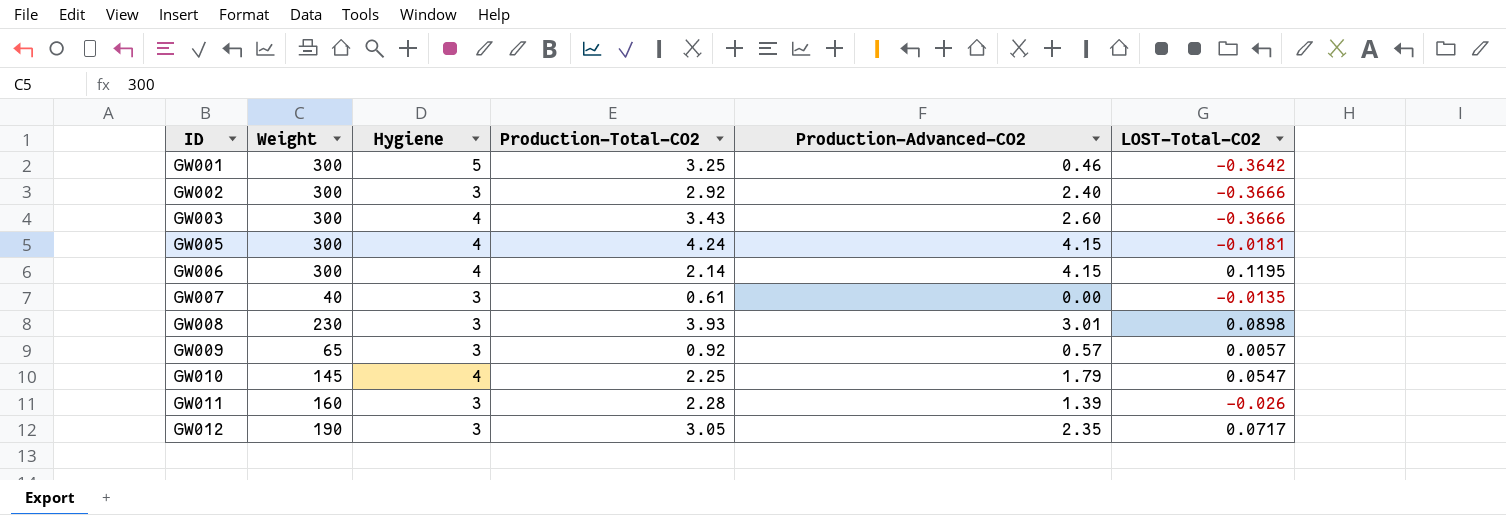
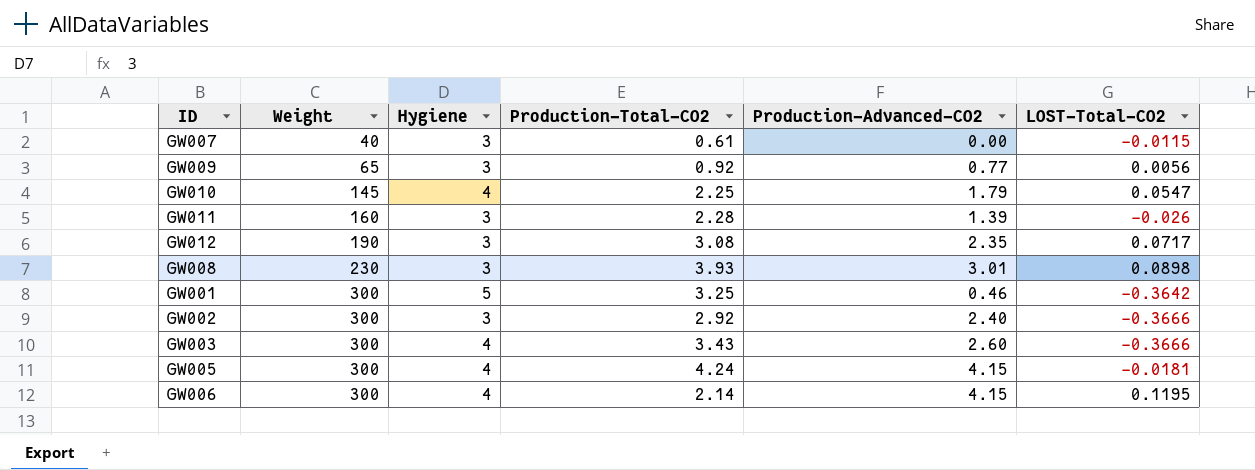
row order: ID ascending -> Weight ascending
GW007 | LOST-Total-CO2: -0.0135 -> -0.0115
GW009 | Production-Advanced-CO2: 0.57 -> 0.77
GW009 | LOST-Total-CO2: 0.0057 -> 0.0056
GW012 | Production-Total-CO2: 3.05 -> 3.08

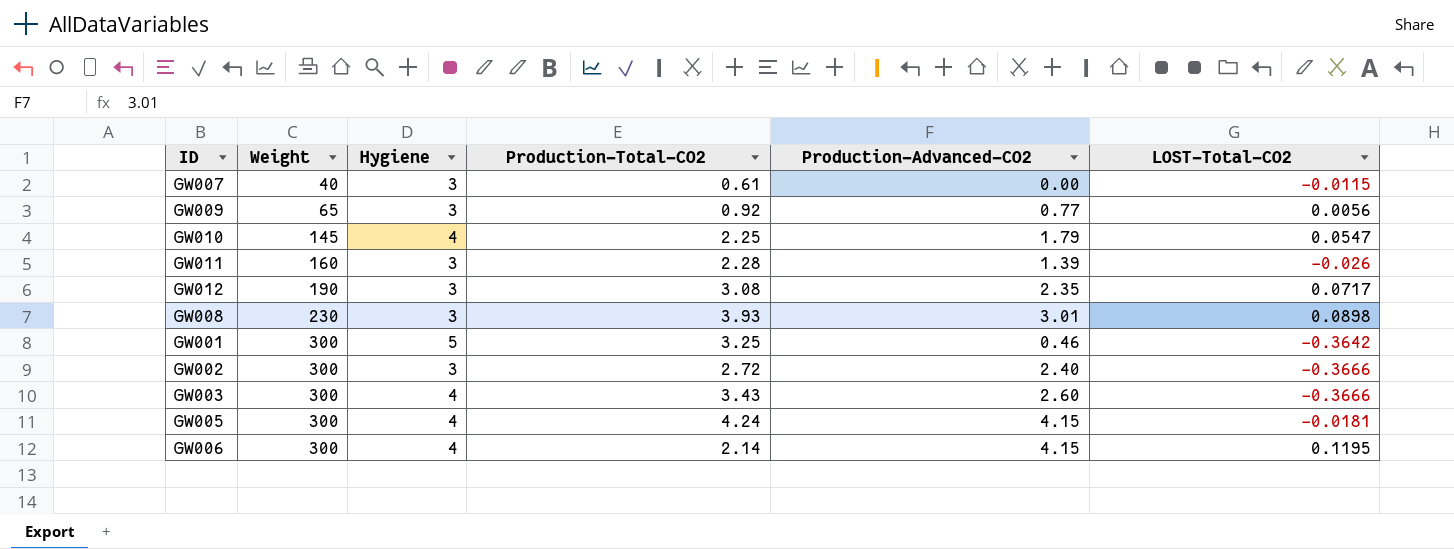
GW002 | Production-Total-CO2: 2.92 -> 2.72

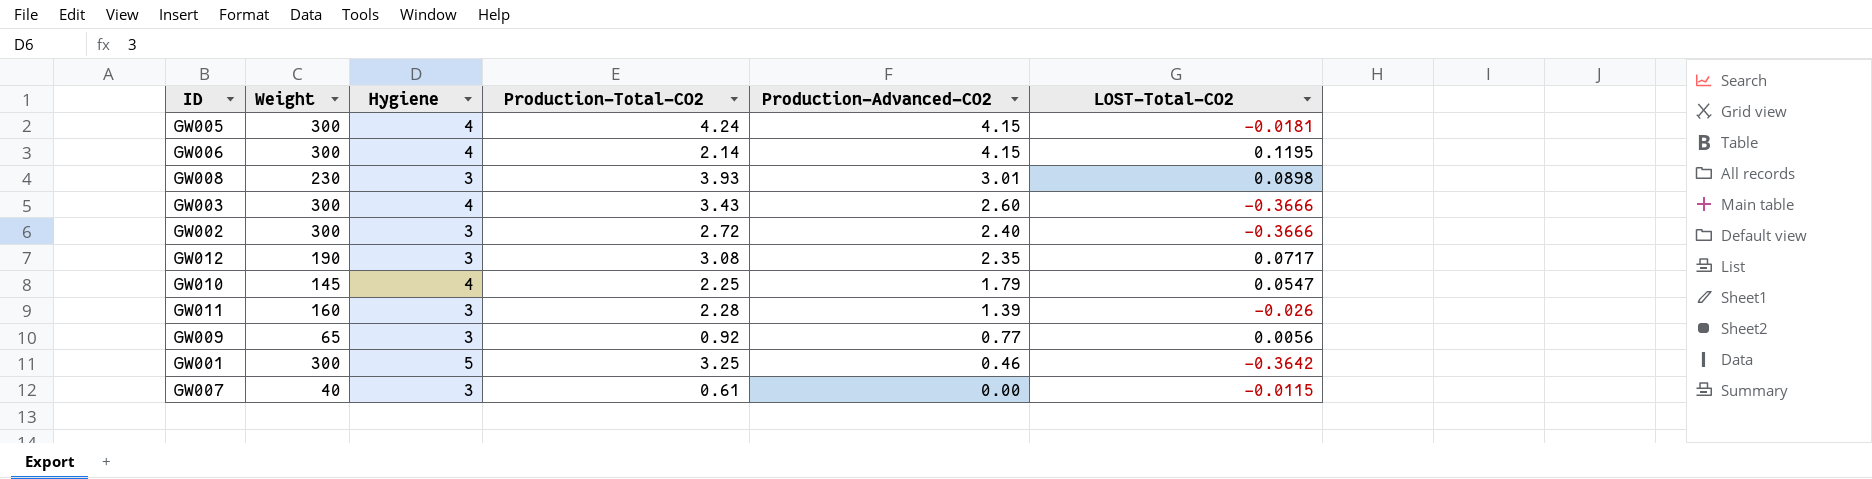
row order: Weight ascending -> Production-Advanced-CO2 descending

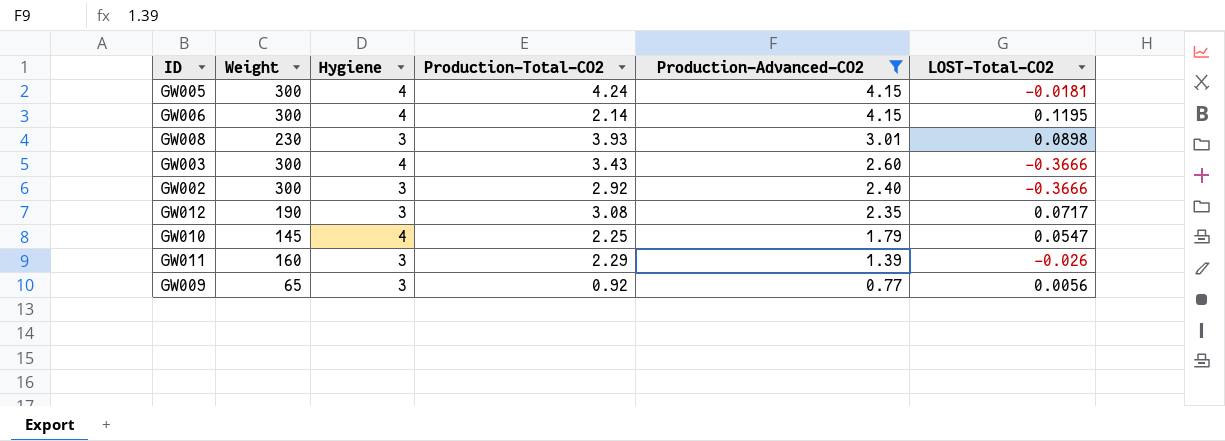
filter: none -> Production-Advanced-CO2 >= 0.77
GW002 | Production-Total-CO2: 2.72 -> 2.92
GW011 | Production-Total-CO2: 2.28 -> 2.29

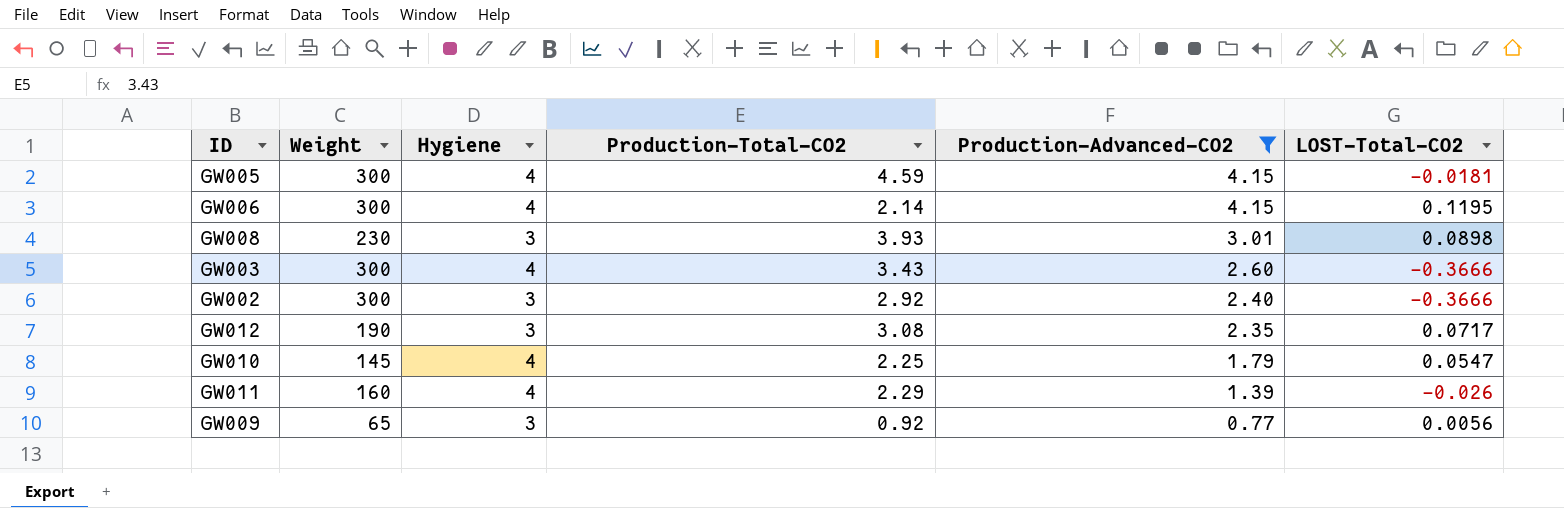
GW005 | Production-Total-CO2: 4.24 -> 4.59
GW011 | Hygiene: 3 -> 4

